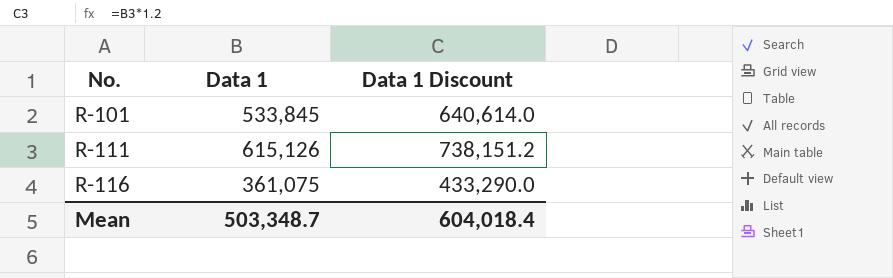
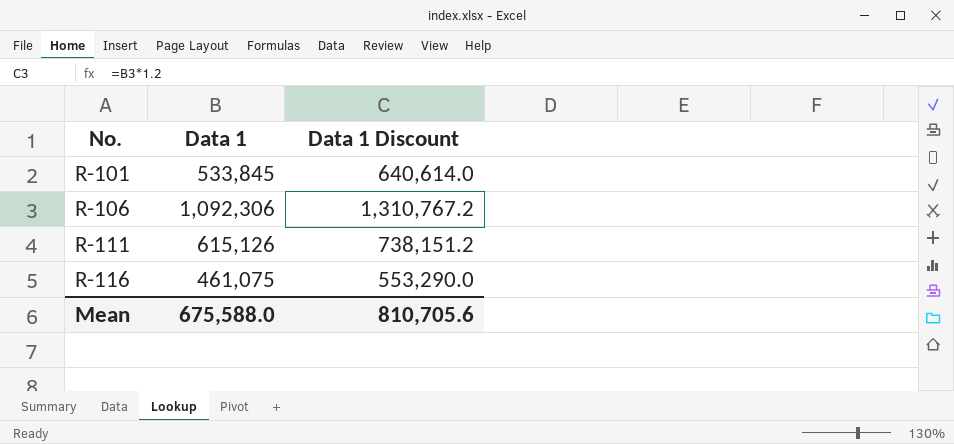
row R-106: none -> 1,092,306 | 1,310,767.2
R-116 | Data 1: 361,075 -> 461,075
R-116 | Data 1 Discount: 433,290.0 -> 553,290.0
Mean | Data 1: 503,348.7 -> 675,588.0
Mean | Data 1 Discount: 604,018.4 -> 810,705.6

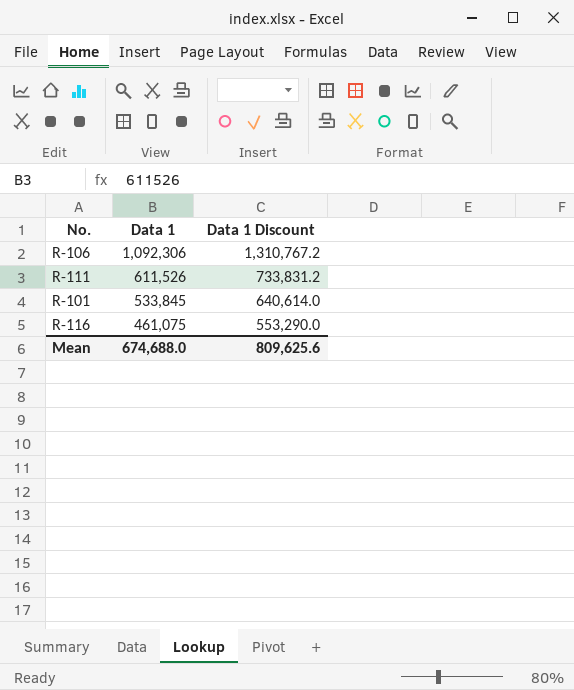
row order: No. ascending -> Data 1 descending
R-111 | Data 1: 615,126 -> 611,526
R-111 | Data 1 Discount: 738,151.2 -> 733,831.2
Mean | Data 1: 675,588.0 -> 674,688.0
Mean | Data 1 Discount: 810,705.6 -> 809,625.6

